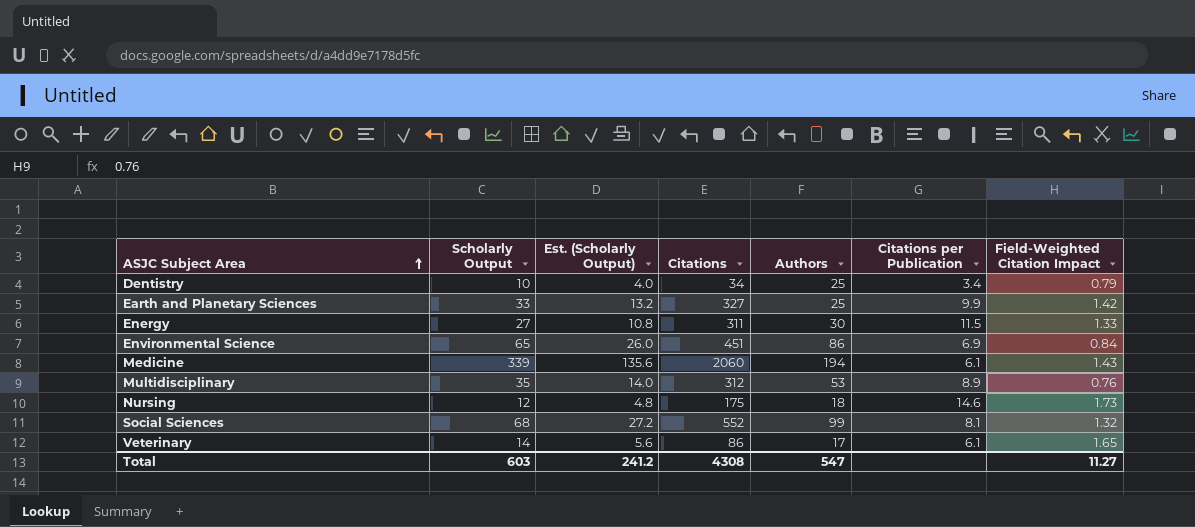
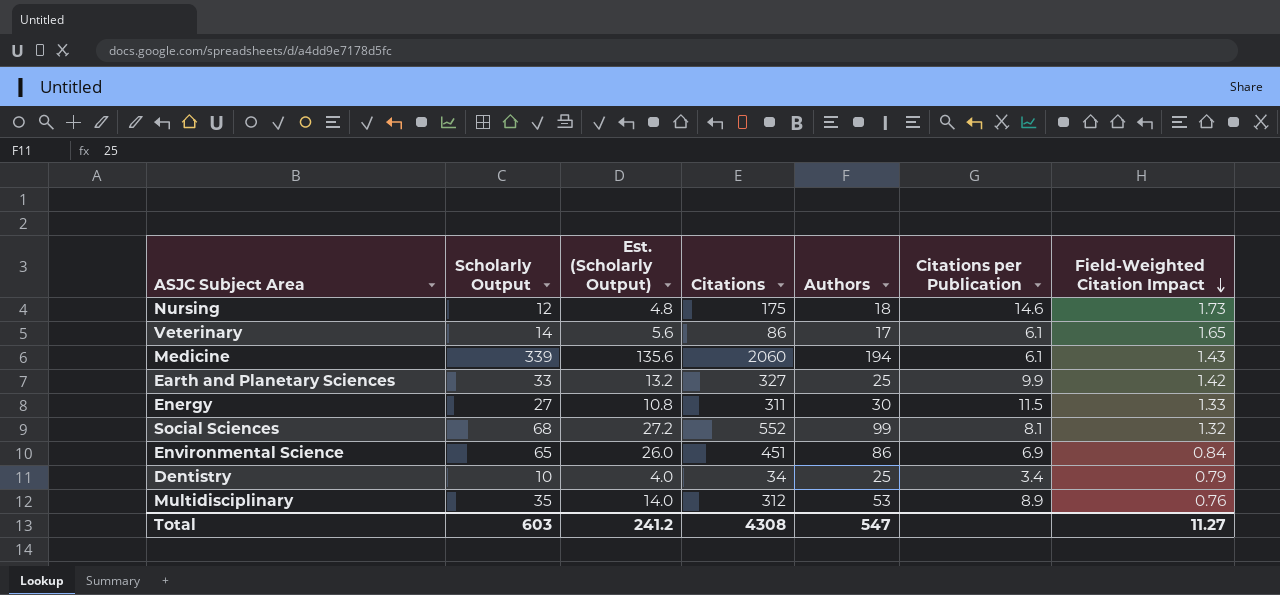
row order: ASJC Subject Area ascending -> Field-Weighted Citation Impact descending

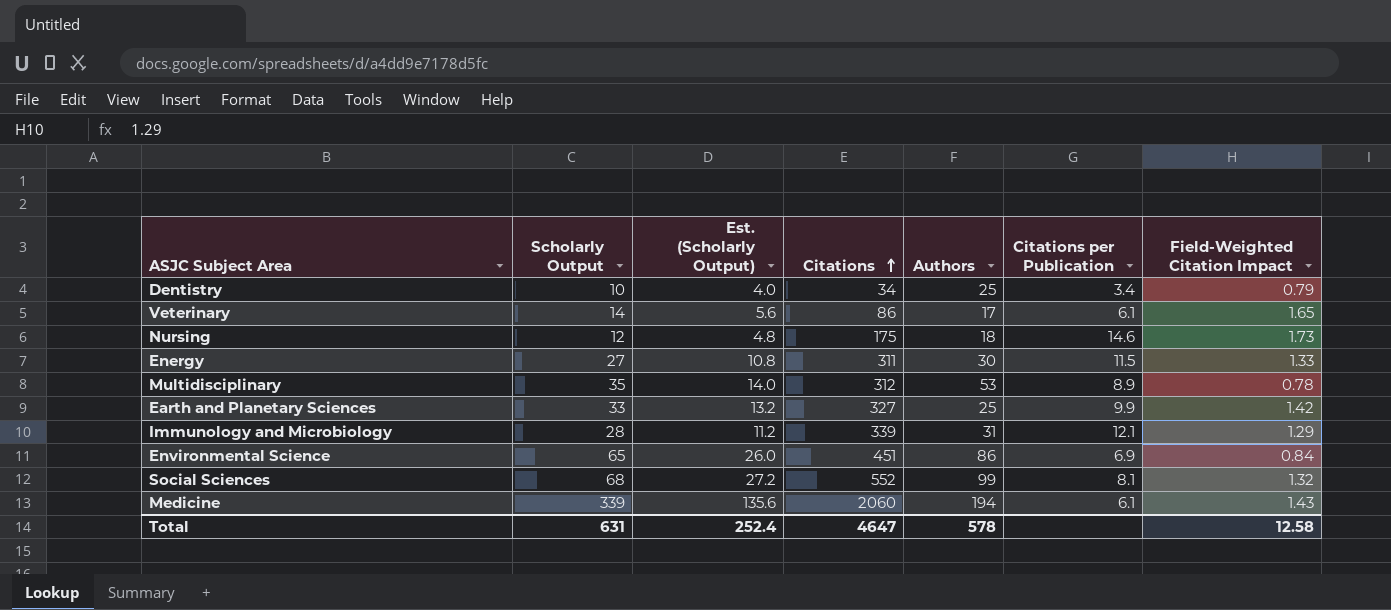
row order: Field-Weighted Citation Impact descending -> Citations ascending
Multidisciplinary | Field-Weighted Citation Impact: 0.76 -> 0.78
row Immunology and Microbiology: none -> 28 | 11.2 | 339 | 31 | 12.1 | 1.29
Total | Scholarly Output: 603 -> 631
Total | Est. (Scholarly Output): 241.2 -> 252.4
Total | Citations: 4308 -> 4647
Total | Authors: 547 -> 578
Total | Field-Weighted Citation Impact: 11.27 -> 12.58

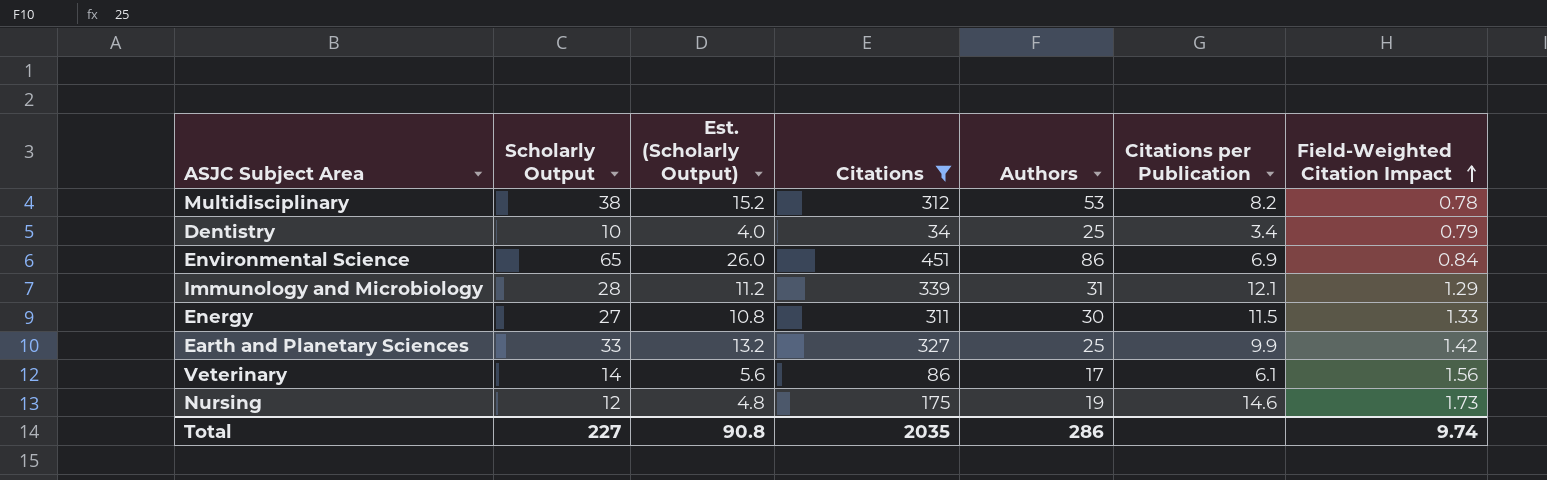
filter: none -> Citations <= 451
row order: Citations ascending -> Field-Weighted Citation Impact ascending
Multidisciplinary | Scholarly Output: 35 -> 38
Multidisciplinary | Est. (Scholarly Output): 14.0 -> 15.2
Multidisciplinary | Citations per Publication: 8.9 -> 8.2
Veterinary | Field-Weighted Citation Impact: 1.65 -> 1.56
Nursing | Authors: 18 -> 19
Total | Scholarly Output: 631 -> 227
Total | Est. (Scholarly Output): 252.4 -> 90.8
Total | Citations: 4647 -> 2035
Total | Authors: 578 -> 286
Total | Field-Weighted Citation Impact: 12.58 -> 9.74

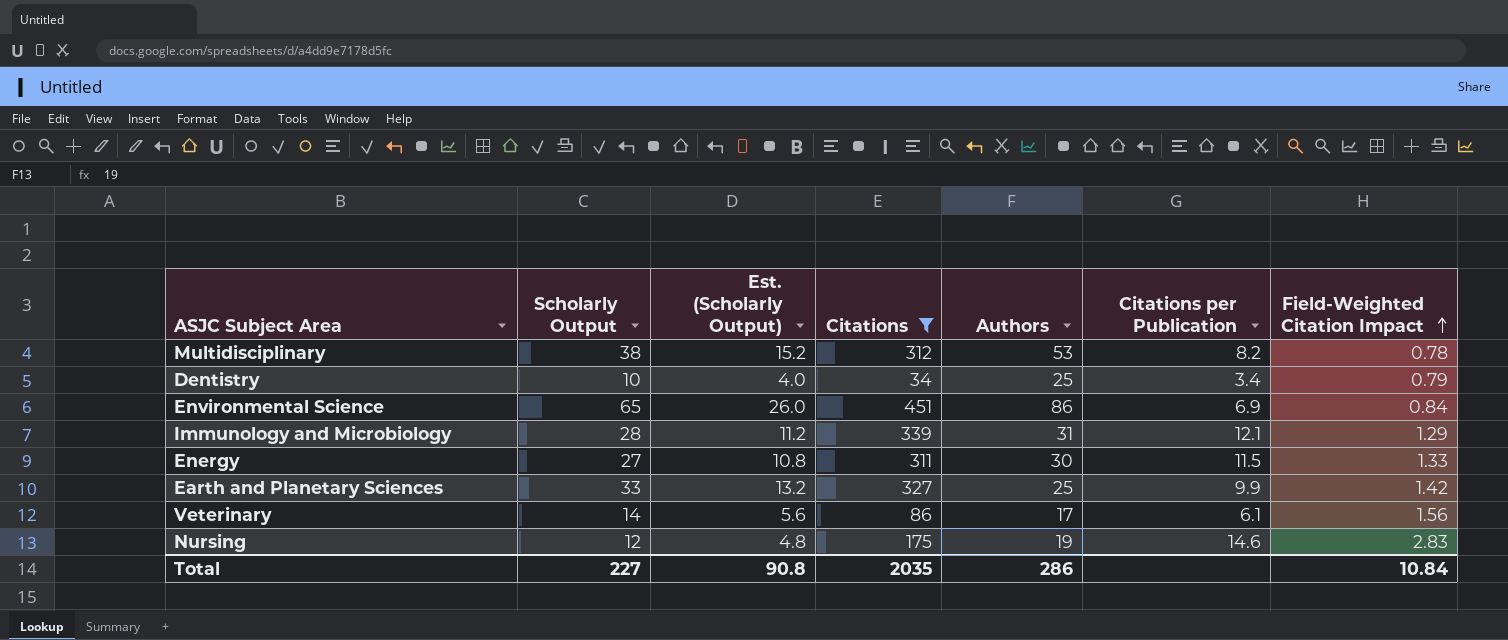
Nursing | Field-Weighted Citation Impact: 1.73 -> 2.83
Total | Field-Weighted Citation Impact: 9.74 -> 10.84

